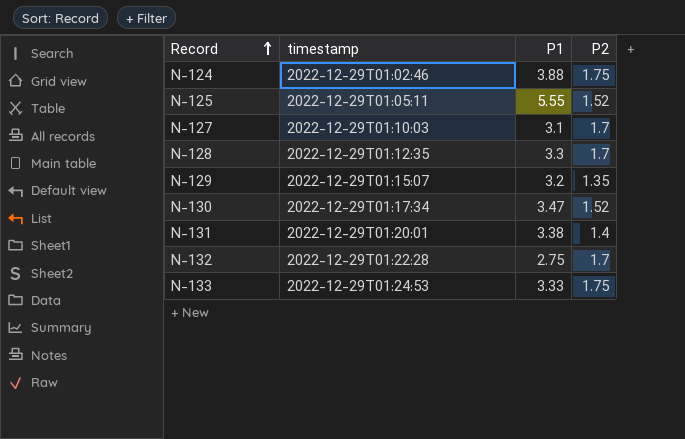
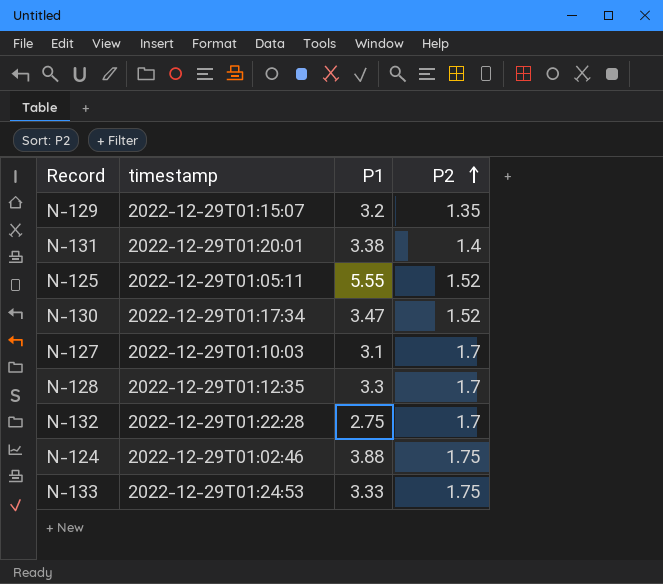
row order: Record ascending -> P2 ascending

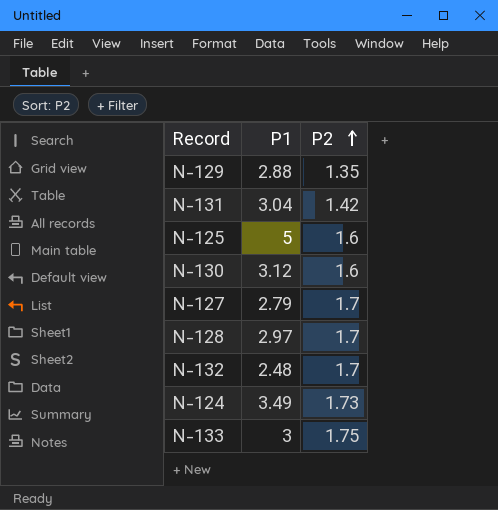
column timestamp | position: 2 -> none
N-129 | P1: 3.2 -> 2.88
N-131 | P1: 3.38 -> 3.04
N-131 | P2: 1.4 -> 1.42
N-125 | P1: 5.55 -> 5
N-125 | P2: 1.52 -> 1.6
N-130 | P1: 3.47 -> 3.12
N-130 | P2: 1.52 -> 1.6
N-127 | P1: 3.1 -> 2.79
N-128 | P1: 3.3 -> 2.97
N-132 | P1: 2.75 -> 2.48
N-124 | P1: 3.88 -> 3.49
N-124 | P2: 1.75 -> 1.73
N-133 | P1: 3.33 -> 3

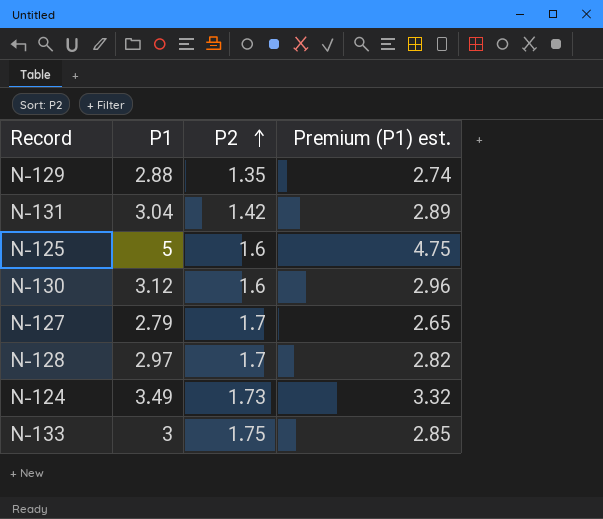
column Premium (P1) est. | formula: none -> [P1] * 0.95
row N-132: 2.48 | 1.7 -> none

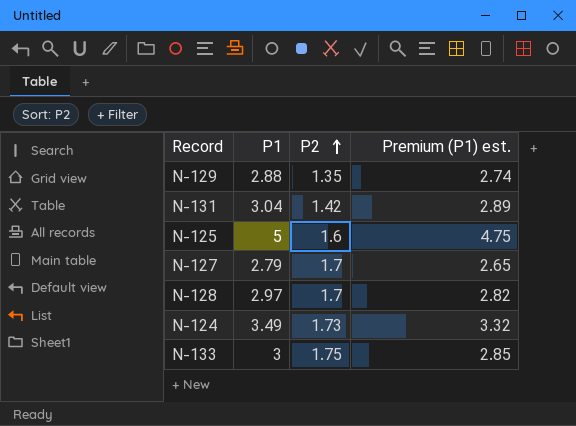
row N-130: 3.12 | 1.6 | 2.96 -> none

